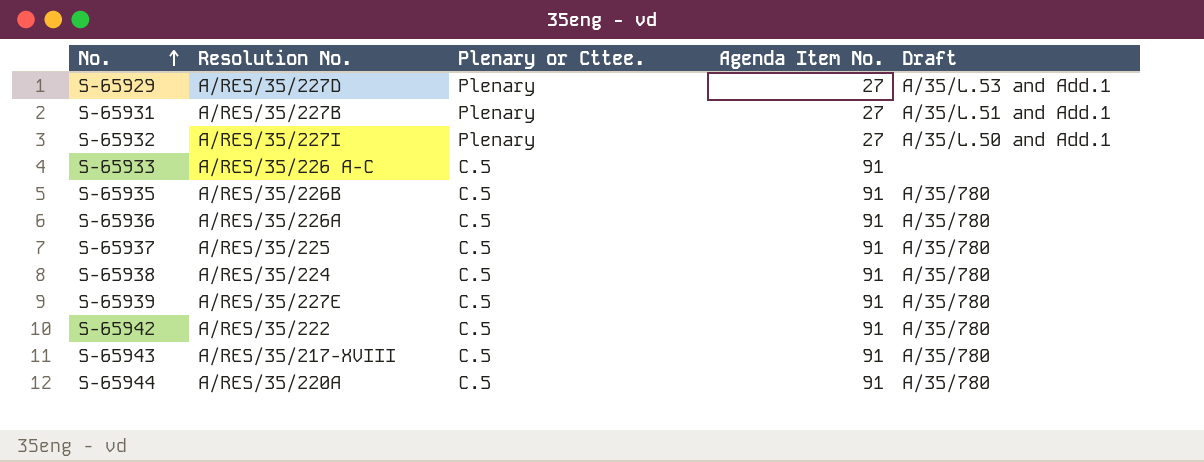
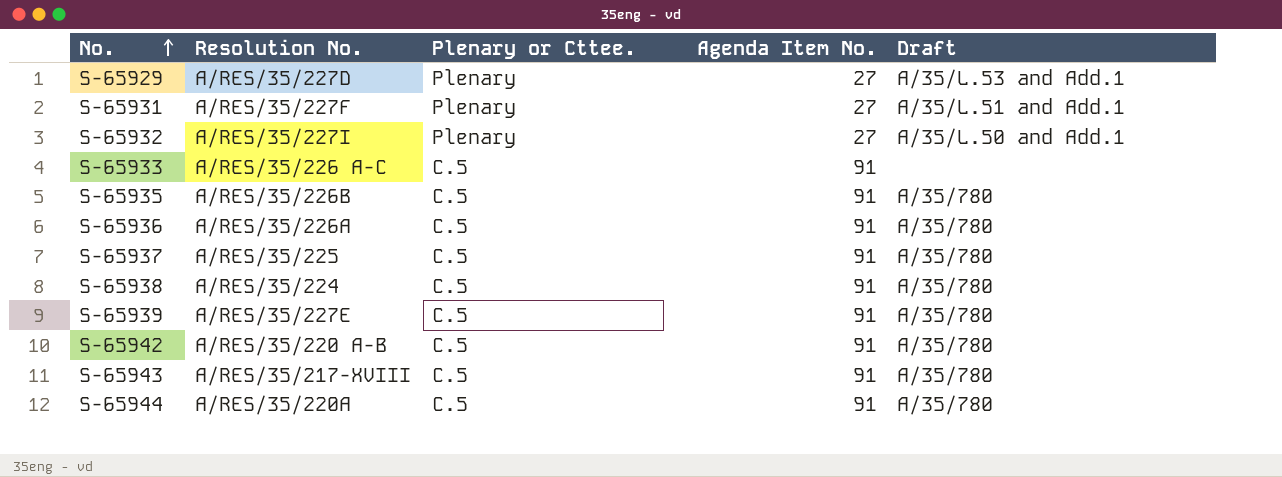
S-65931 | Resolution No.: A/RES/35/227B -> A/RES/35/227F
S-65942 | Resolution No.: A/RES/35/222 -> A/RES/35/220 A-B

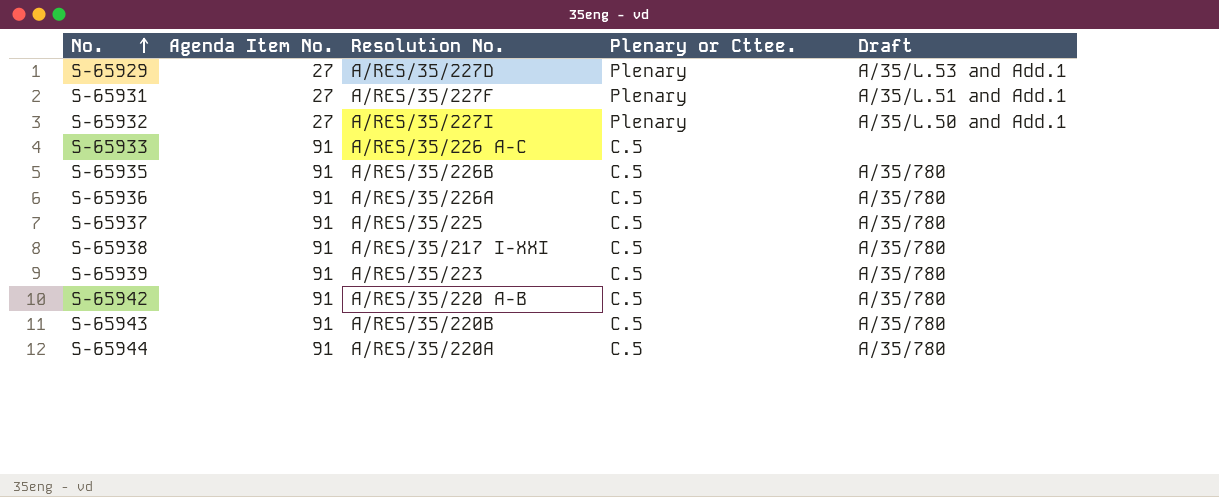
column Agenda Item No. | position: 4 -> 2
S-65938 | Resolution No.: A/RES/35/224 -> A/RES/35/217 I-XXI
S-65939 | Resolution No.: A/RES/35/227E -> A/RES/35/223
S-65943 | Resolution No.: A/RES/35/217-XVIII -> A/RES/35/220B

